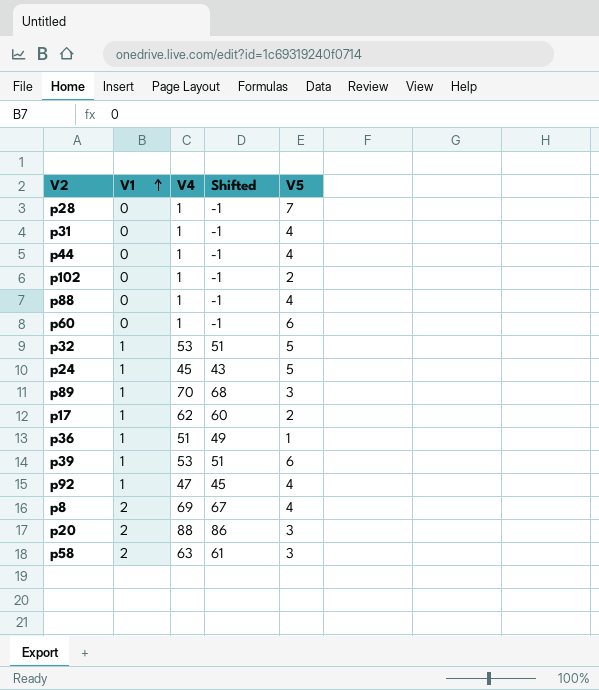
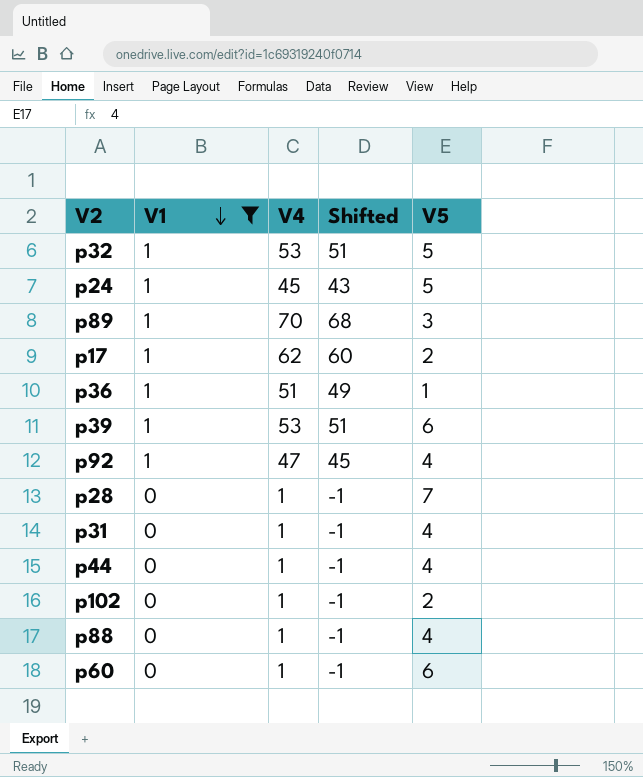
filter: none -> V1 != 2
row order: V1 ascending -> V1 descending

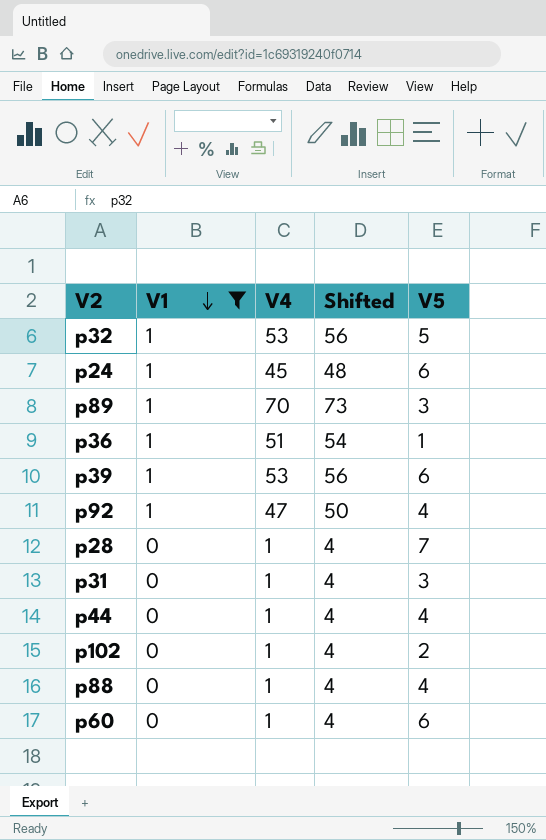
column Shifted | formula: [V4] - 2 -> [V4] + 3
row p17: 1 | 62 | 60 | 2 -> none
p24 | V5: 5 -> 6
p31 | V5: 4 -> 3

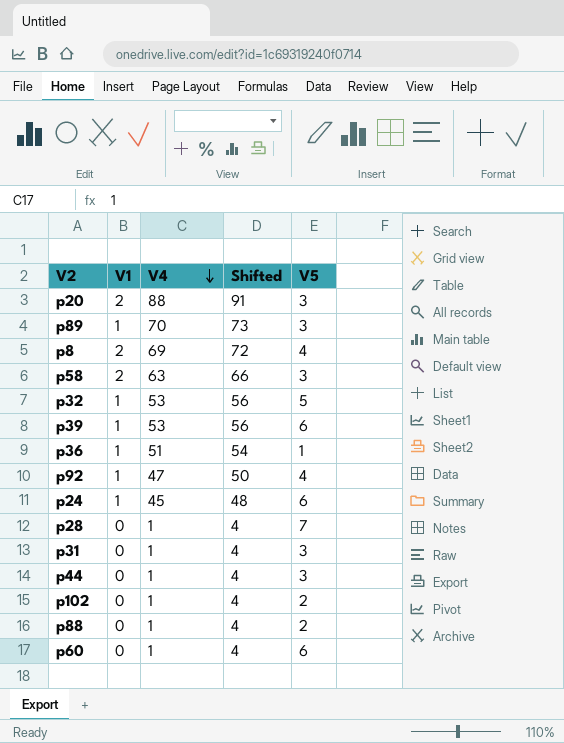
filter: V1 != 2 -> none
row order: V1 descending -> V4 descending
p44 | V5: 4 -> 3
p88 | V5: 4 -> 2

